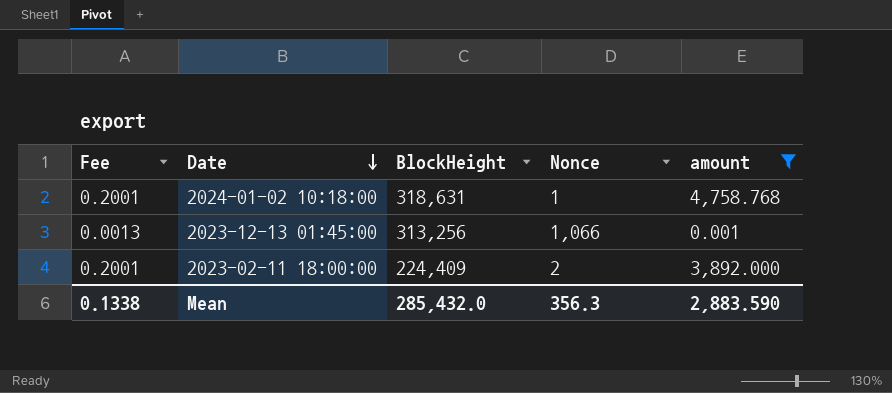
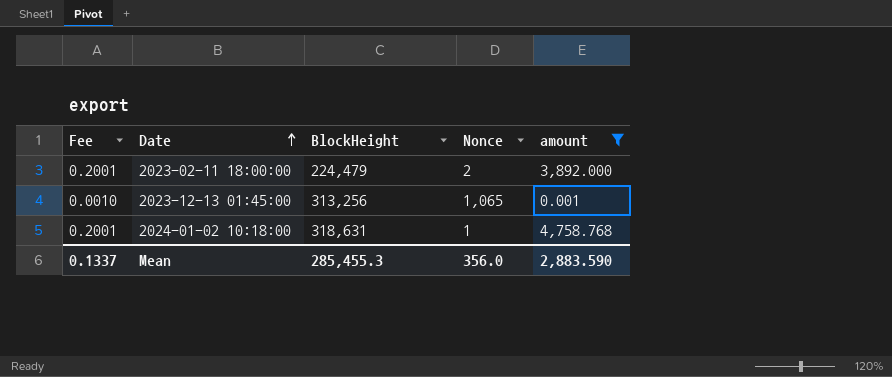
row order: Date descending -> Date ascending
2023-02-11 18:00:00 | BlockHeight: 224,409 -> 224,479
2023-12-13 01:45:00 | Fee: 0.0013 -> 0.0010
2023-12-13 01:45:00 | Nonce: 1,066 -> 1,065
Mean | Fee: 0.1338 -> 0.1337
Mean | BlockHeight: 285,432.0 -> 285,455.3
Mean | Nonce: 356.3 -> 356.0

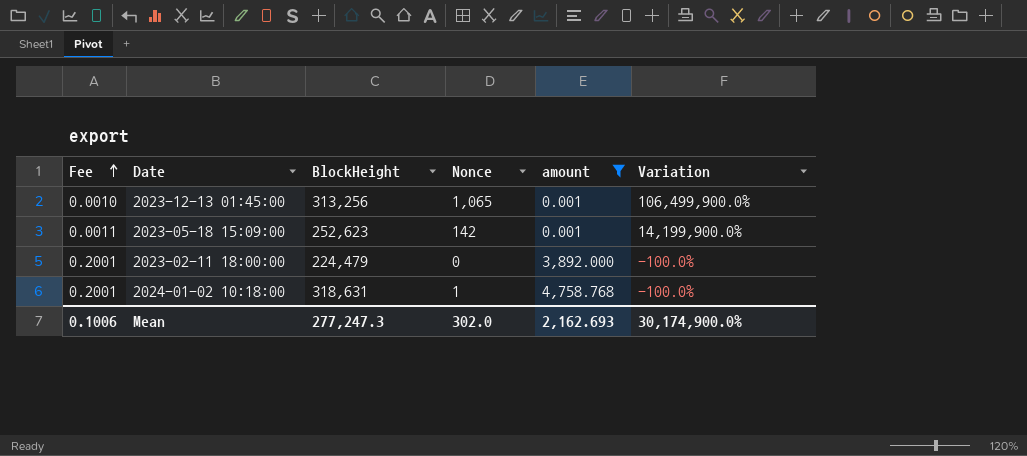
row order: Date ascending -> Fee ascending
column Variation | formula: none -> ([Nonce] - [amount]) / [amount]
row 2023-05-18 15:09:00: none -> 0.0011 | 252,623 | 142 | 0.001 | 14,199,900.0%
2023-02-11 18:00:00 | Nonce: 2 -> 0
Mean | Fee: 0.1337 -> 0.1006
Mean | BlockHeight: 285,455.3 -> 277,247.3
Mean | Nonce: 356.0 -> 302.0
Mean | amount: 2,883.590 -> 2,162.693

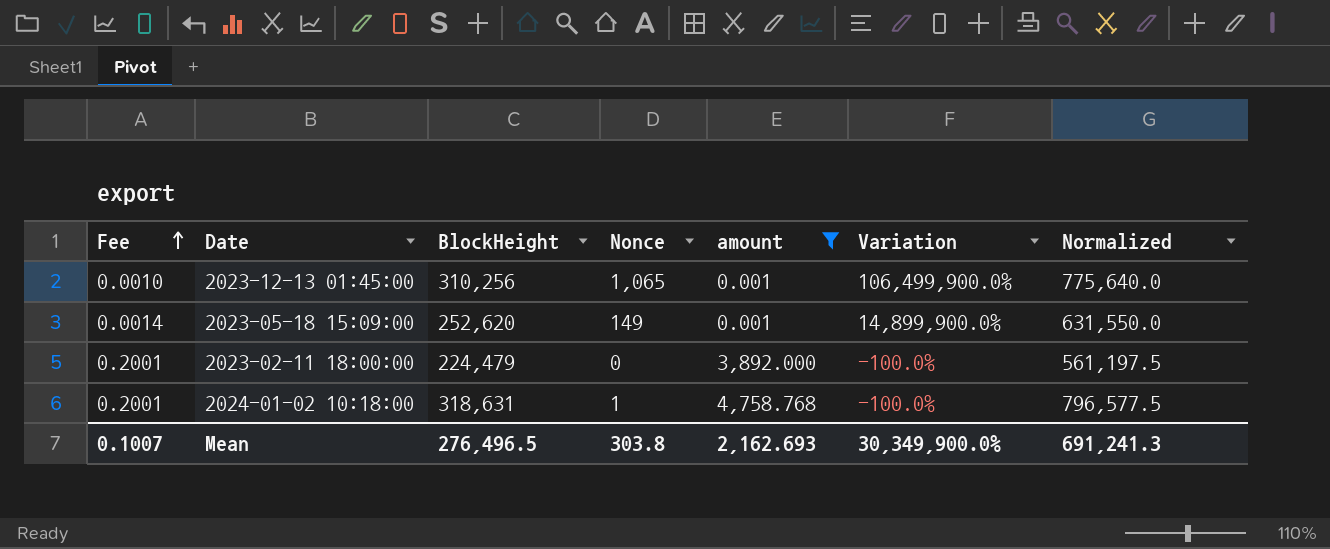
column Normalized | formula: none -> [BlockHeight] * 2.5
2023-12-13 01:45:00 | BlockHeight: 313,256 -> 310,256
2023-05-18 15:09:00 | Fee: 0.0011 -> 0.0014
2023-05-18 15:09:00 | BlockHeight: 252,623 -> 252,620
2023-05-18 15:09:00 | Nonce: 142 -> 149
2023-05-18 15:09:00 | Variation: 14,199,900.0% -> 14,899,900.0%
Mean | Fee: 0.1006 -> 0.1007
Mean | BlockHeight: 277,247.3 -> 276,496.5
Mean | Nonce: 302.0 -> 303.8
Mean | Variation: 30,174,900.0% -> 30,349,900.0%

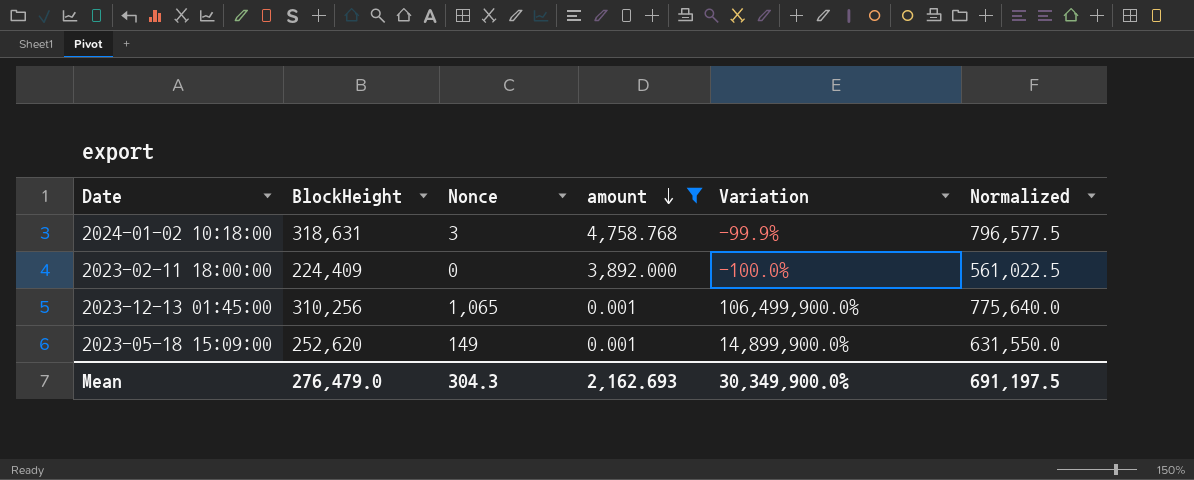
row order: Fee ascending -> amount descending
column Fee | position: 1 -> none
2024-01-02 10:18:00 | Nonce: 1 -> 3
2024-01-02 10:18:00 | Variation: -100.0% -> -99.9%
2023-02-11 18:00:00 | BlockHeight: 224,479 -> 224,409
2023-02-11 18:00:00 | Normalized: 561,197.5 -> 561,022.5
Mean | BlockHeight: 276,496.5 -> 276,479.0
Mean | Nonce: 303.8 -> 304.3
Mean | Normalized: 691,241.3 -> 691,197.5

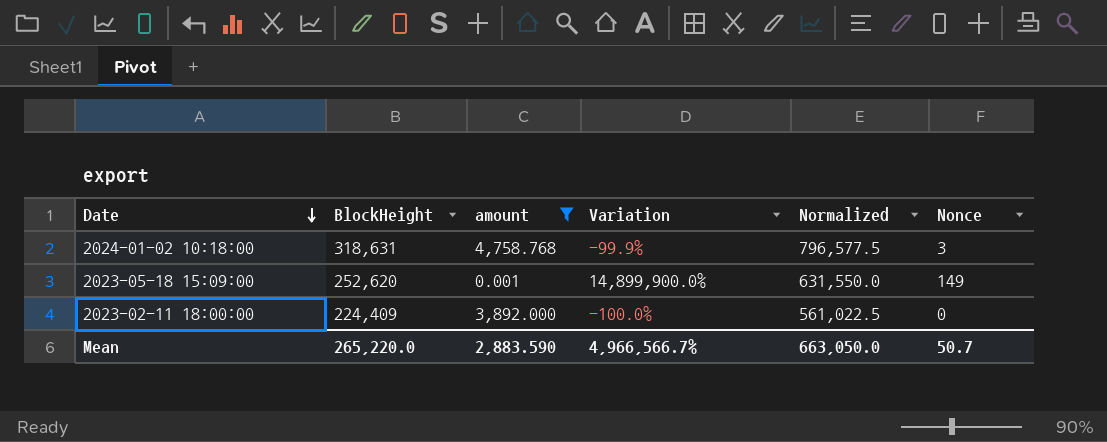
row order: amount descending -> Date descending
column Nonce | position: 3 -> 6
row 2023-12-13 01:45:00: 310,256 | 1,065 | 0.001 | 106,499,900.0% | 775,640.0 -> none
Mean | BlockHeight: 276,479.0 -> 265,220.0
Mean | amount: 2,162.693 -> 2,883.590
Mean | Variation: 30,349,900.0% -> 4,966,566.7%
Mean | Normalized: 691,197.5 -> 663,050.0
Mean | Nonce: 304.3 -> 50.7

